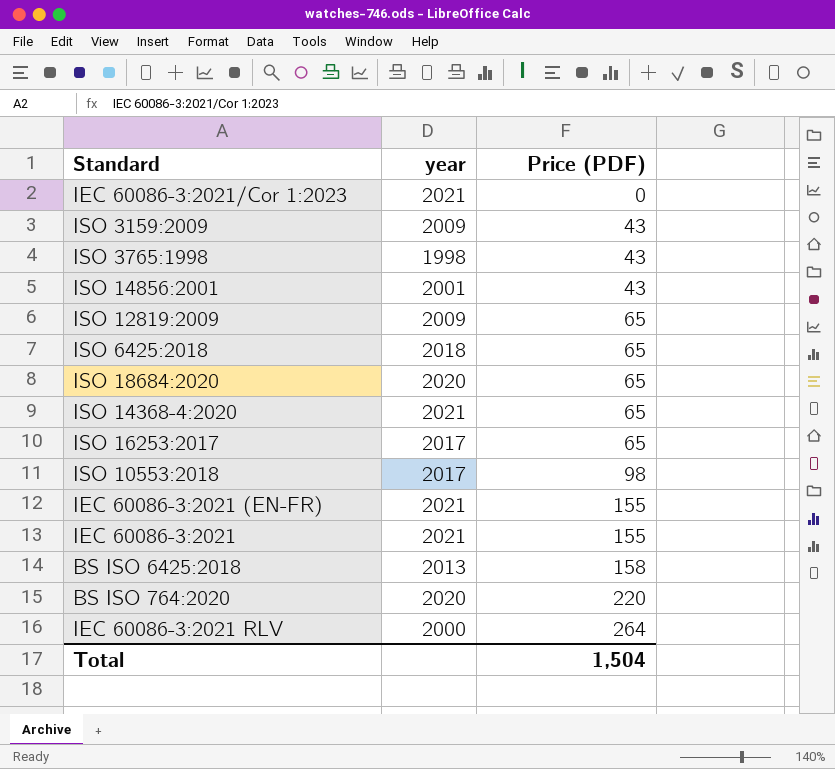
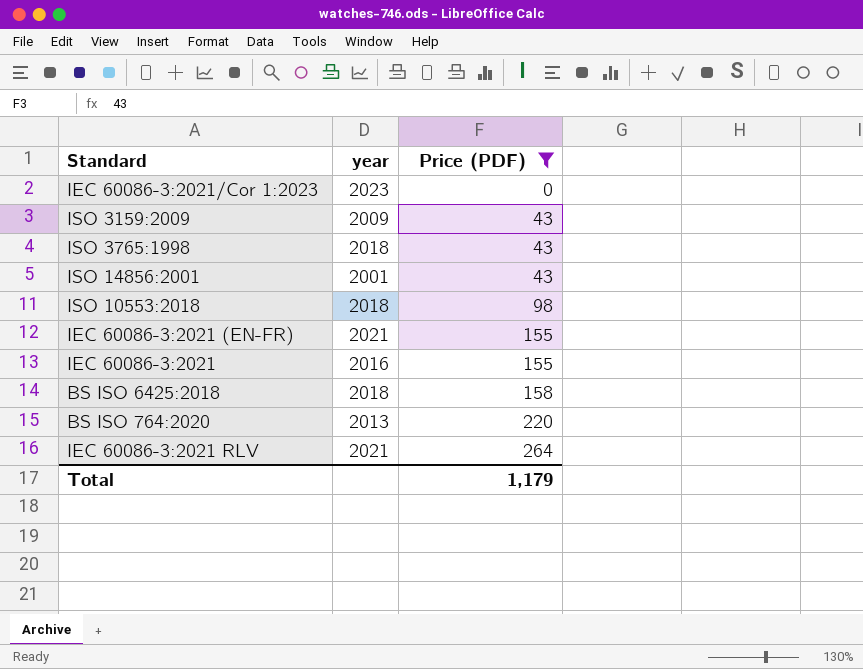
filter: none -> Price (PDF) != 65
IEC 60086-3:2021/Cor 1:2023 | year: 2021 -> 2023
ISO 3765:1998 | year: 1998 -> 2018
ISO 10553:2018 | year: 2017 -> 2018
IEC 60086-3:2021 | year: 2021 -> 2016
BS ISO 6425:2018 | year: 2013 -> 2018
BS ISO 764:2020 | year: 2020 -> 2013
IEC 60086-3:2021 RLV | year: 2000 -> 2021
Total | Price (PDF): 1,504 -> 1,179

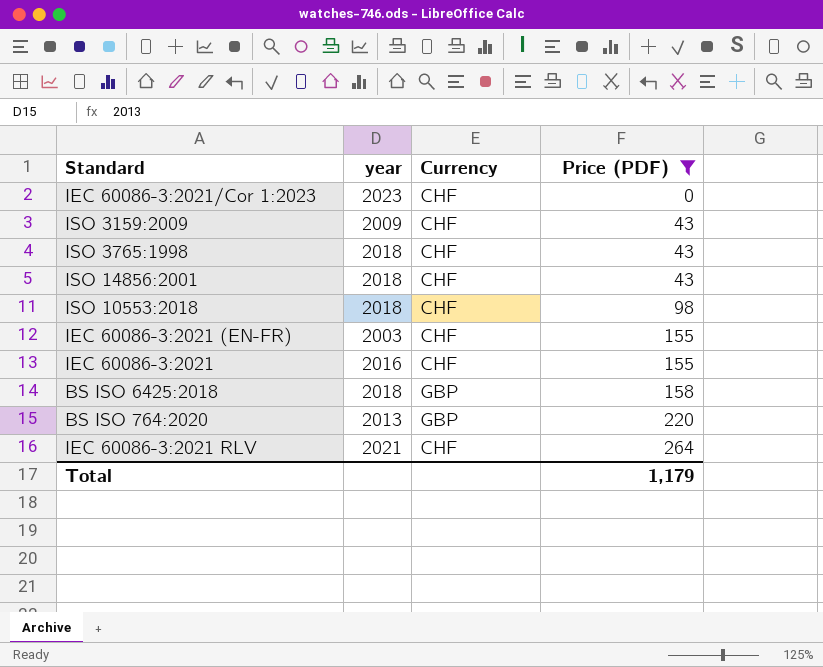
column Currency | position: none -> 3
ISO 14856:2001 | year: 2001 -> 2018
IEC 60086-3:2021 (EN-FR) | year: 2021 -> 2003

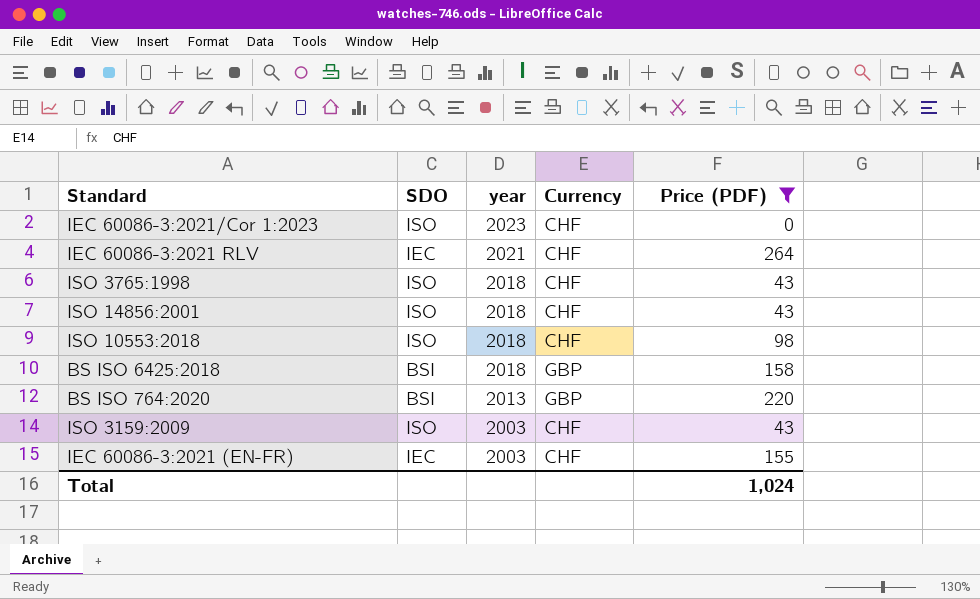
row order: Price (PDF) ascending -> year descending
column SDO | position: none -> 2
row IEC 60086-3:2021: 2016 | CHF | 155 -> none
ISO 3159:2009 | year: 2009 -> 2003
Total | Price (PDF): 1,179 -> 1,024

